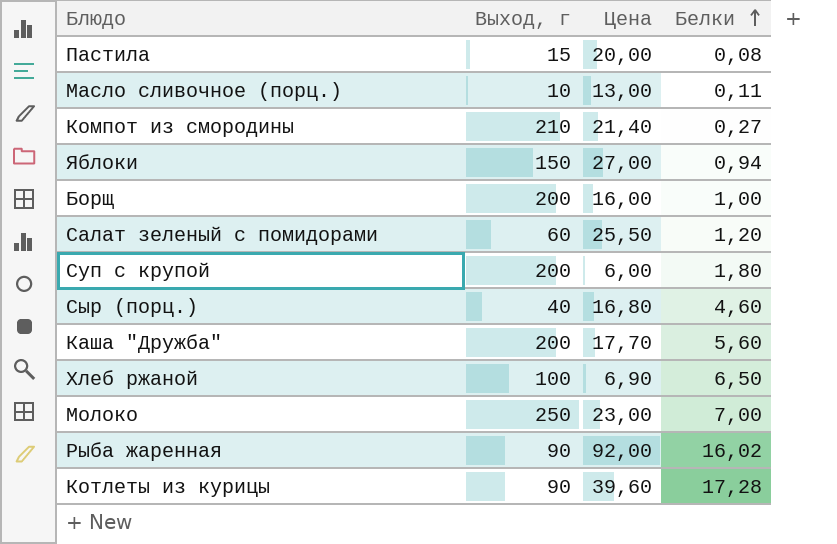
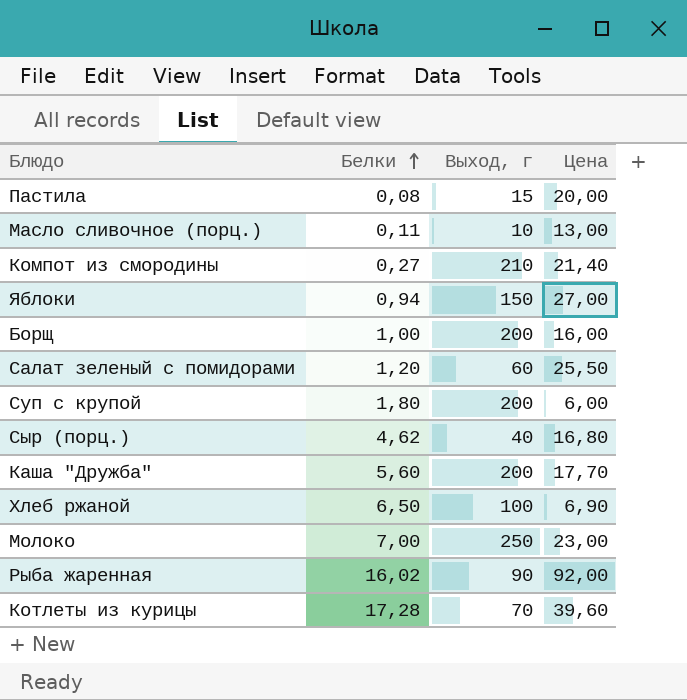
column Белки | position: 4 -> 2
Сыр (порц.) | Белки: 4,60 -> 4,62
Котлеты из курицы | Выход, г: 90 -> 70

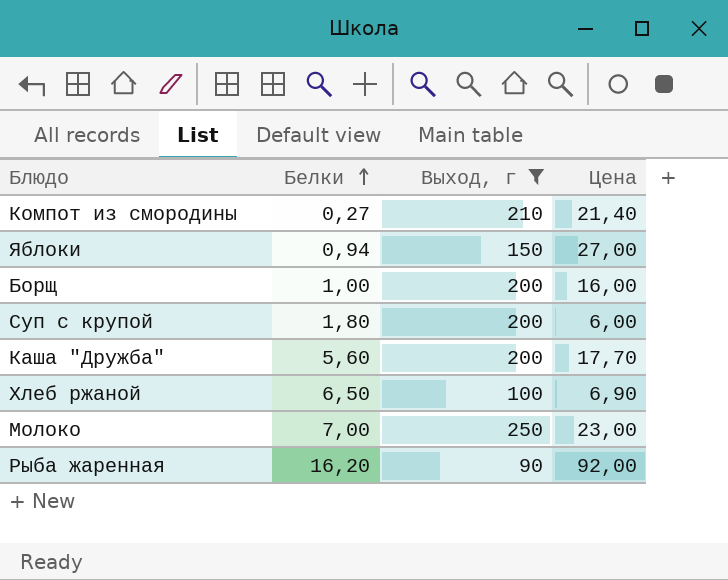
filter: none -> Выход, г >= 90
Рыба жаренная | Белки: 16,02 -> 16,20

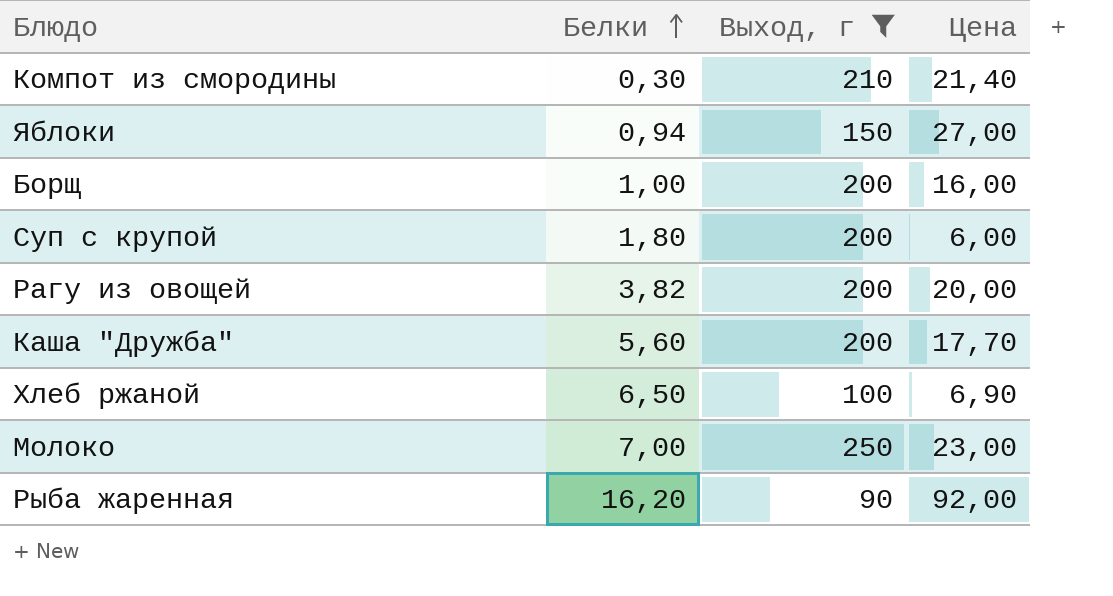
Компот из смородины | Белки: 0,27 -> 0,30
row Рагу из овощей: none -> 3,82 | 200 | 20,00

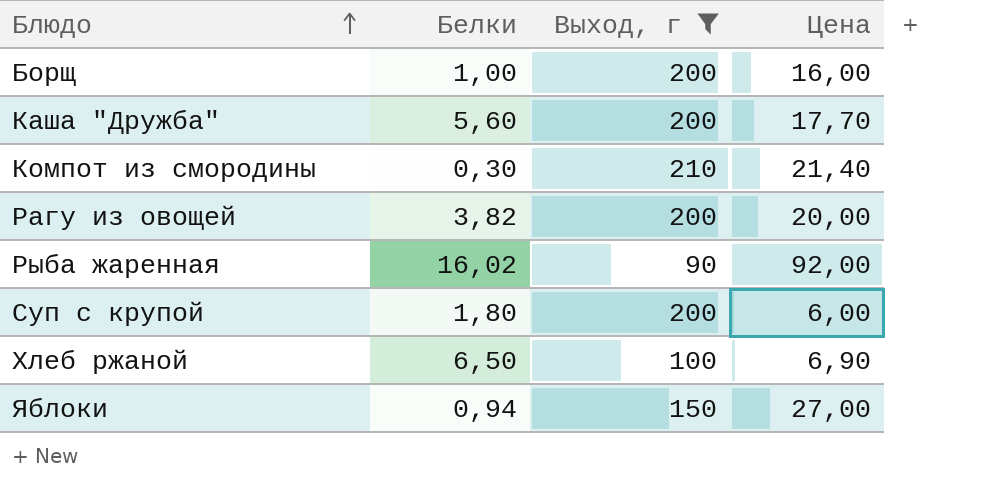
row order: Белки ascending -> Блюдо ascending
row Молоко: 7,00 | 250 | 23,00 -> none
Рыба жаренная | Белки: 16,20 -> 16,02

